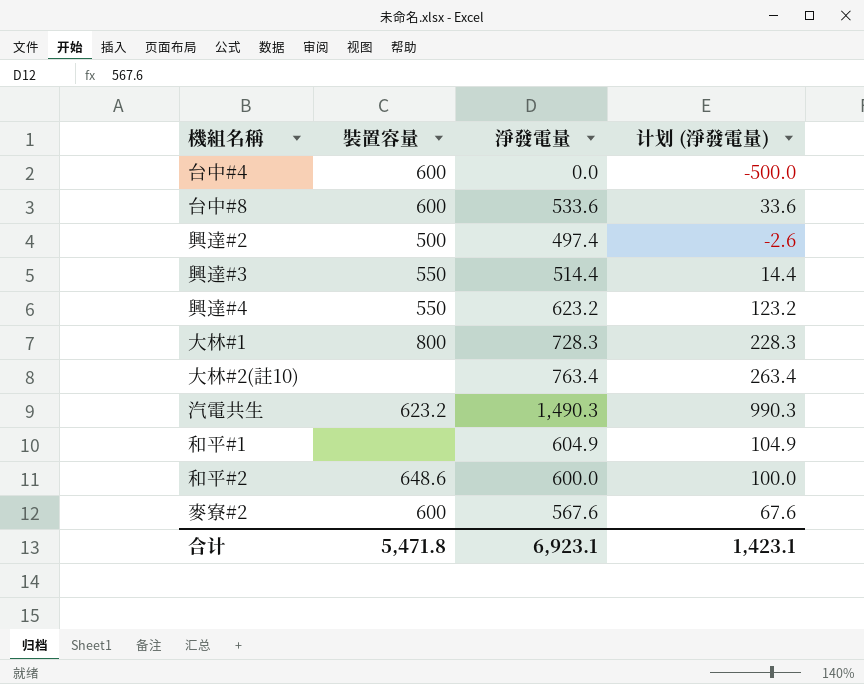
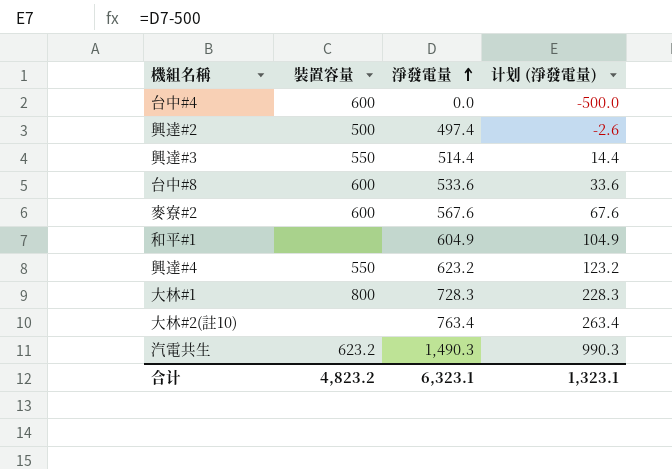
row order: none -> 淨發電量 ascending
row 和平#2: 648.6 | 600.0 | 100.0 -> none
合计 | 裝置容量: 5,471.8 -> 4,823.2
合计 | 淨發電量: 6,923.1 -> 6,323.1
合计 | 计划 (淨發電量): 1,423.1 -> 1,323.1

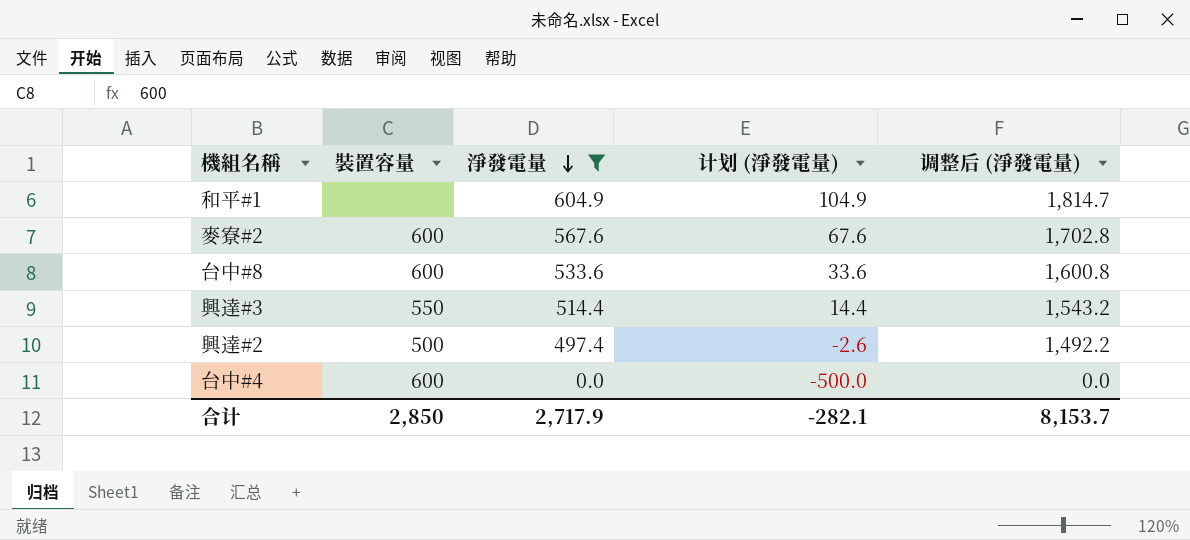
filter: none -> 淨發電量 <= 604.9
row order: 淨發電量 ascending -> 淨發電量 descending
column 调整后 (淨發電量) | formula: none -> [淨發電量] * 3
合计 | 裝置容量: 4,823.2 -> 2,850
合计 | 淨發電量: 6,323.1 -> 2,717.9
合计 | 计划 (淨發電量): 1,323.1 -> -282.1

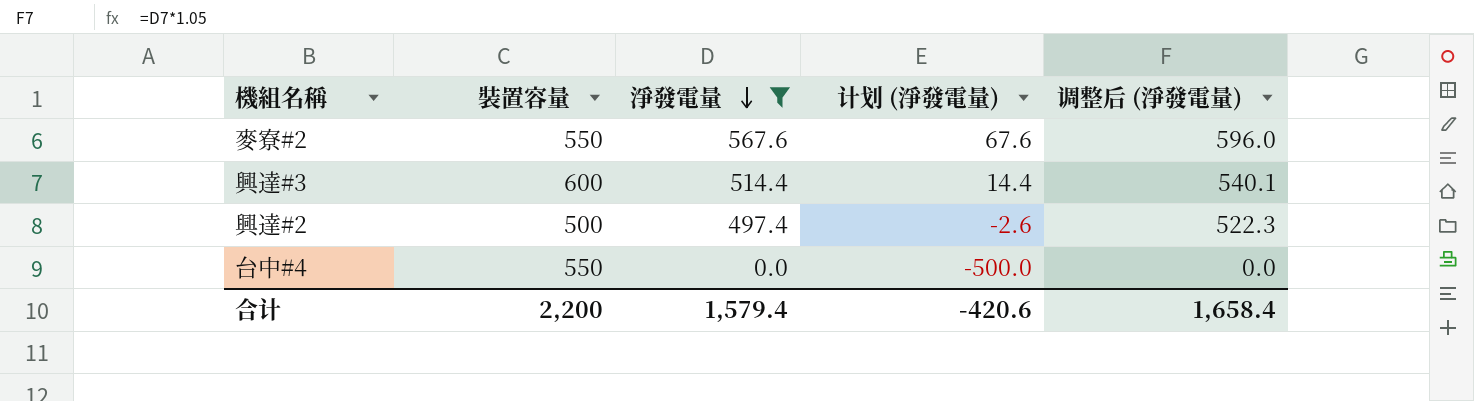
column 调整后 (淨發電量) | formula: [淨發電量] * 3 -> [淨發電量] * 1.05
row 和平#1: none | 604.9 | 104.9 | 1,814.7 -> none
row 台中#8: 600 | 533.6 | 33.6 | 1,600.8 -> none
麥寮#2 | 裝置容量: 600 -> 550
興達#3 | 裝置容量: 550 -> 600
台中#4 | 裝置容量: 600 -> 550
合计 | 裝置容量: 2,850 -> 2,200
合计 | 淨發電量: 2,717.9 -> 1,579.4
合计 | 计划 (淨發電量): -282.1 -> -420.6
合计 | 调整后 (淨發電量): 8,153.7 -> 1,658.4

